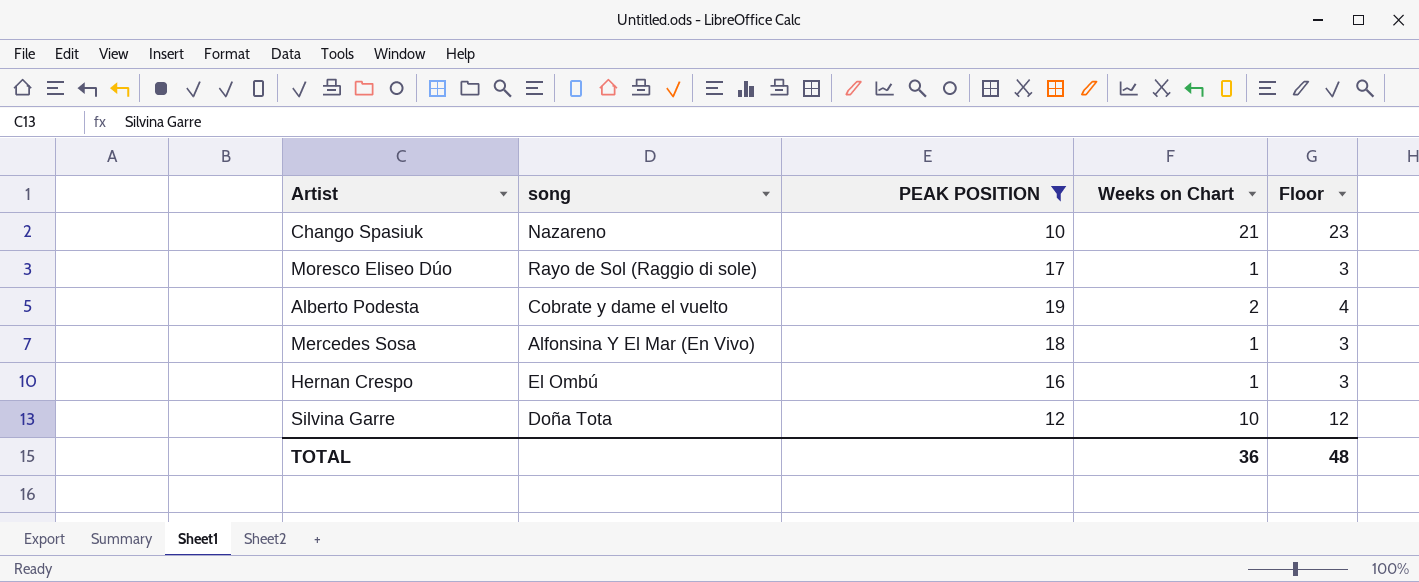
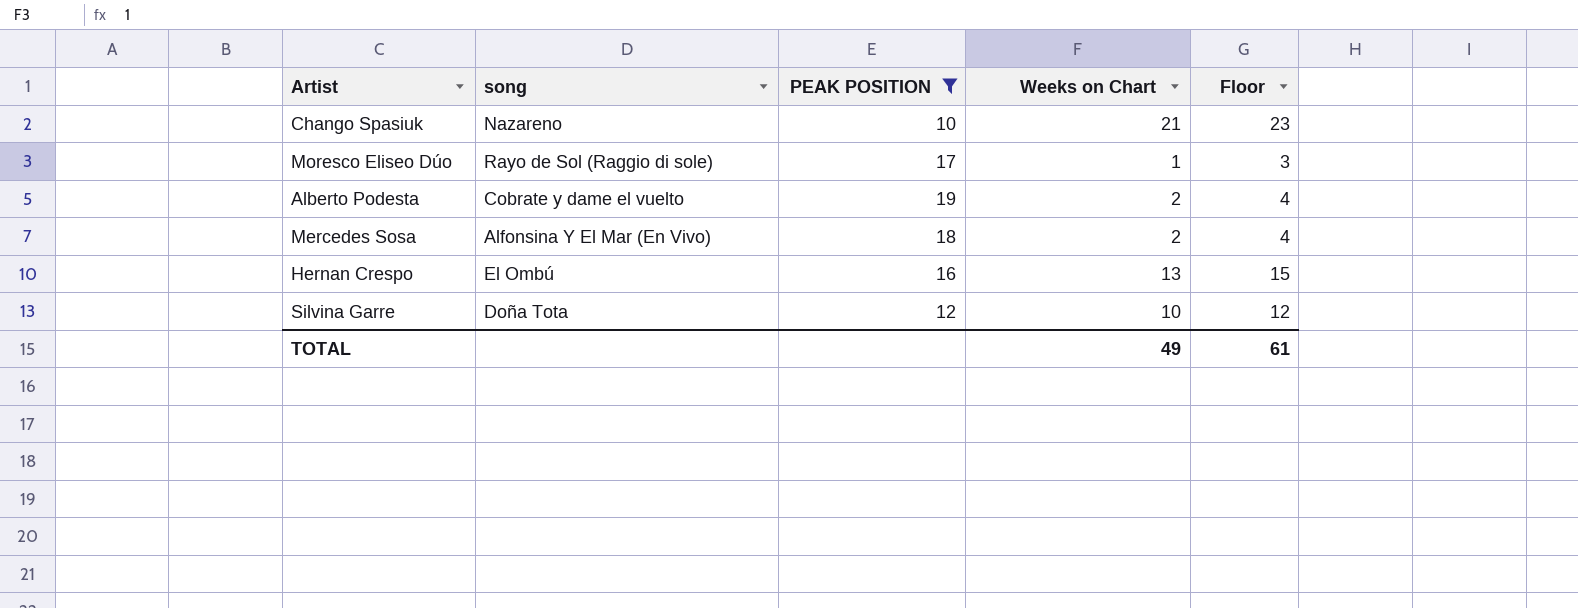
Mercedes Sosa | Weeks on Chart: 1 -> 2
Mercedes Sosa | Floor: 3 -> 4
Hernan Crespo | Weeks on Chart: 1 -> 13
Hernan Crespo | Floor: 3 -> 15
TOTAL | Weeks on Chart: 36 -> 49
TOTAL | Floor: 48 -> 61

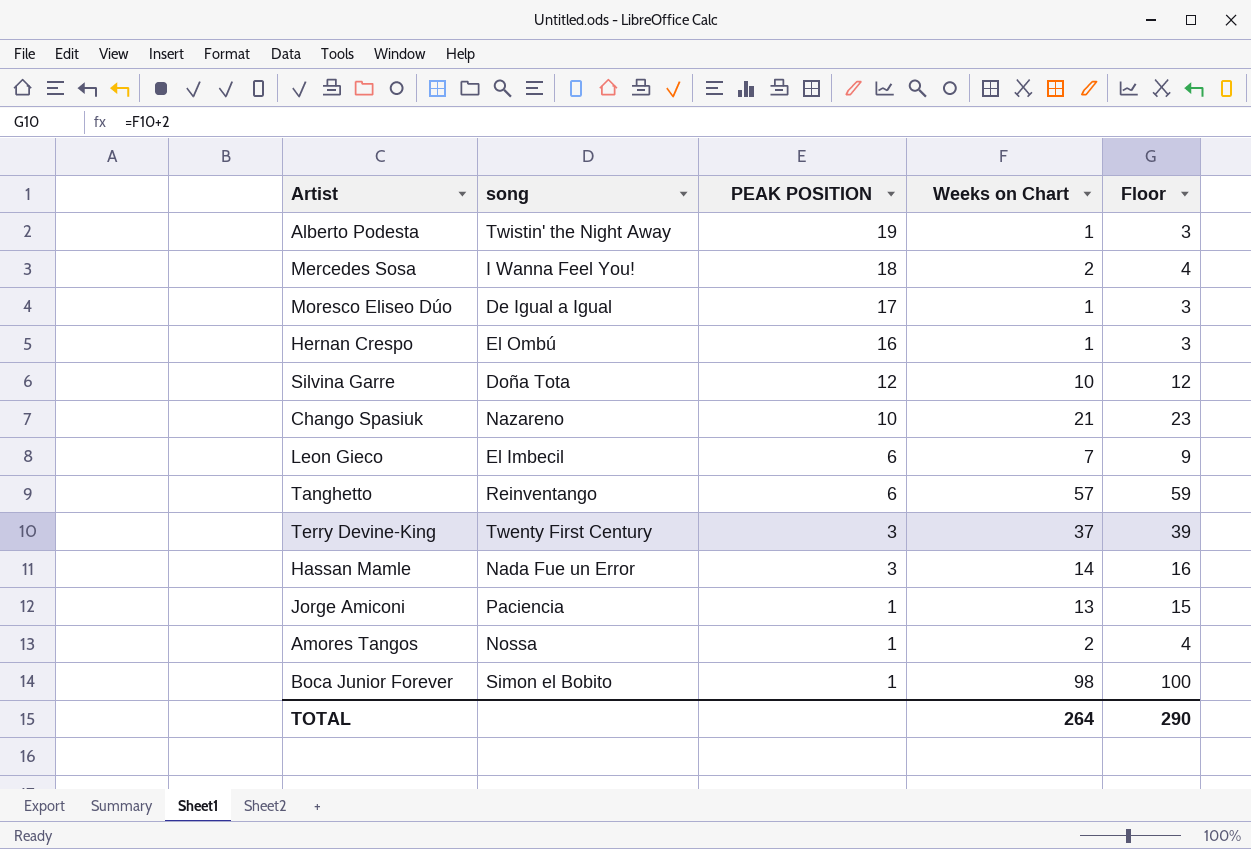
filter: PEAK POSITION >= 10 -> none
row order: none -> PEAK POSITION descending
Alberto Podesta | song: Cobrate y dame el vuelto -> Twistin' the Night Away
Alberto Podesta | Weeks on Chart: 2 -> 1
Alberto Podesta | Floor: 4 -> 3
Mercedes Sosa | song: Alfonsina Y El Mar (En Vivo) -> I Wanna Feel You!
Moresco Eliseo Dúo | song: Rayo de Sol (Raggio di sole) -> De Igual a Igual
Hernan Crespo | Weeks on Chart: 13 -> 1
Hernan Crespo | Floor: 15 -> 3
TOTAL | Weeks on Chart: 49 -> 264
TOTAL | Floor: 61 -> 290

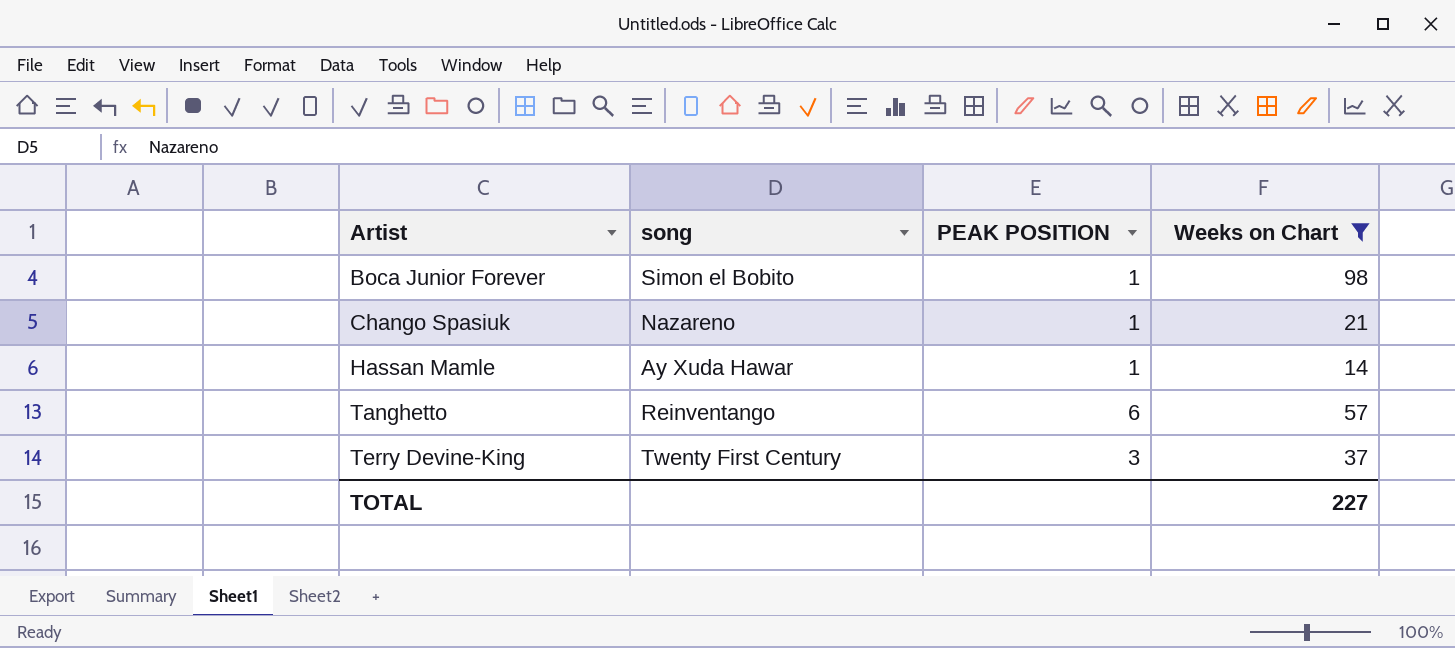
filter: none -> Weeks on Chart >= 14
row order: PEAK POSITION descending -> Artist ascending
column Floor | formula: [Weeks on Chart] + 2 -> none
Chango Spasiuk | PEAK POSITION: 10 -> 1
Hassan Mamle | song: Nada Fue un Error -> Ay Xuda Hawar
Hassan Mamle | PEAK POSITION: 3 -> 1
TOTAL | Weeks on Chart: 264 -> 227

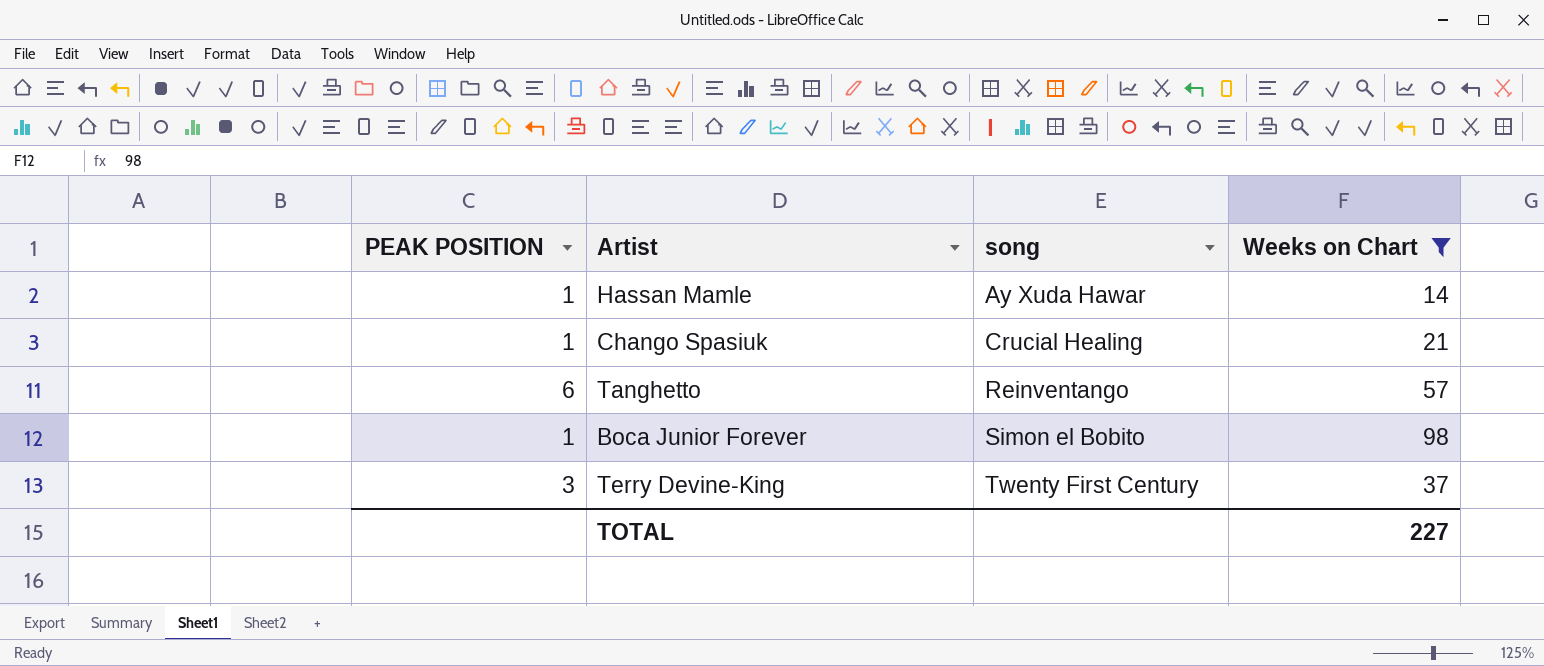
row order: Artist ascending -> song ascending
column PEAK POSITION | position: 3 -> 1
Chango Spasiuk | song: Nazareno -> Crucial Healing

